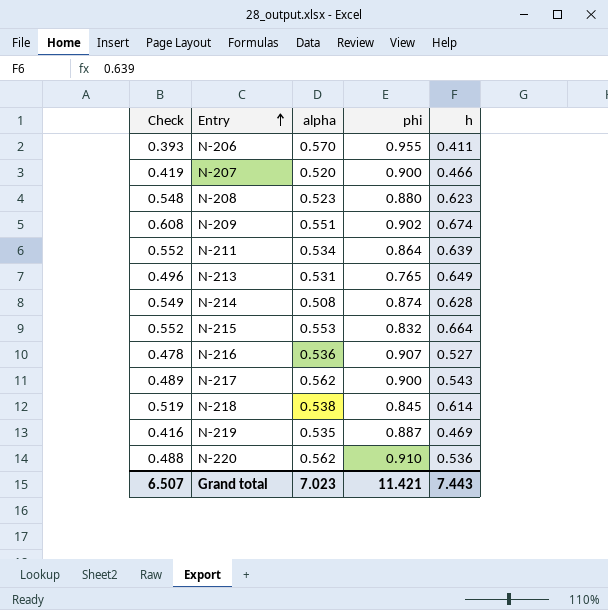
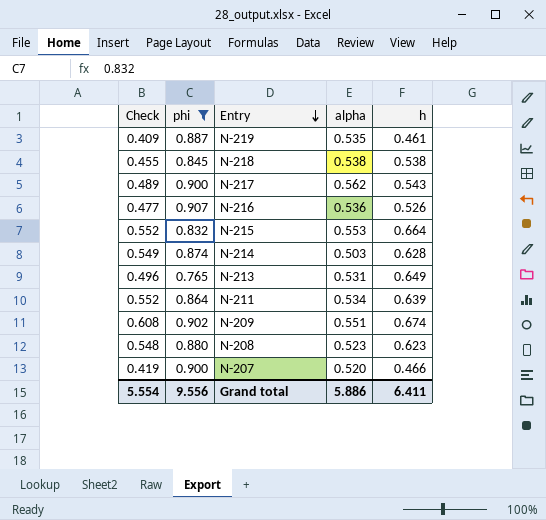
filter: none -> phi <= 0.907
row order: Entry ascending -> Entry descending
column phi | position: 4 -> 2
N-219 | Check: 0.416 -> 0.409
N-219 | h: 0.469 -> 0.461
N-218 | Check: 0.519 -> 0.455
N-218 | h: 0.614 -> 0.538
N-216 | Check: 0.478 -> 0.477
N-216 | h: 0.527 -> 0.526
N-214 | alpha: 0.508 -> 0.503
Grand total | Check: 6.507 -> 5.554
Grand total | phi: 11.421 -> 9.556
Grand total | alpha: 7.023 -> 5.886
Grand total | h: 7.443 -> 6.411

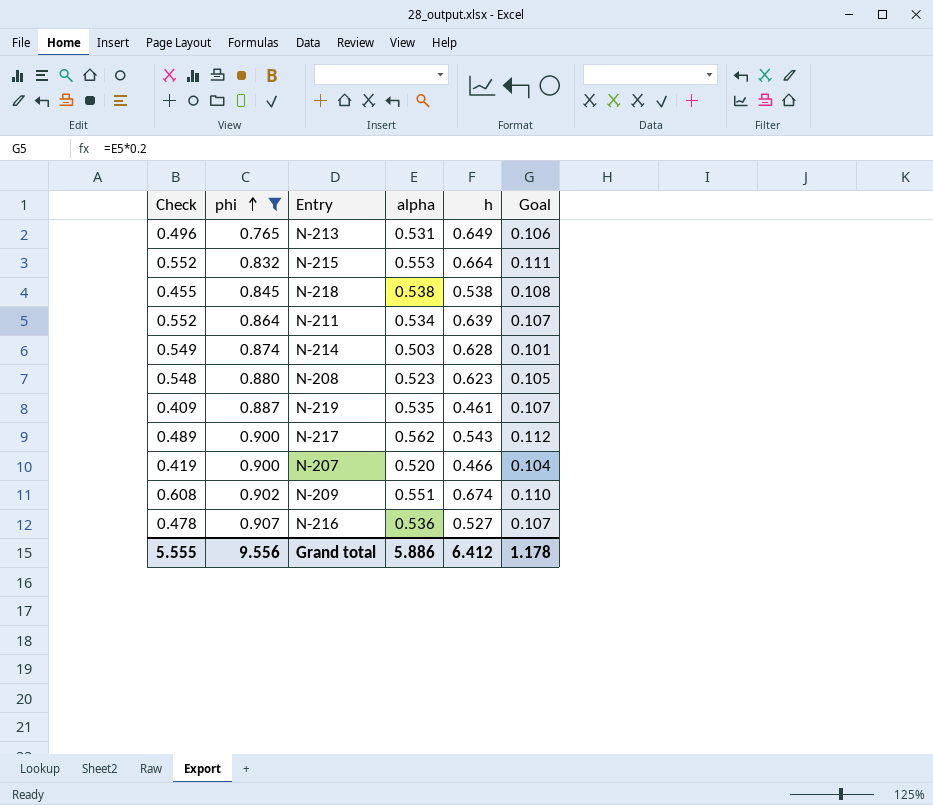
row order: Entry descending -> phi ascending
column Goal | formula: none -> [alpha] * 0.2
N-216 | Check: 0.477 -> 0.478
N-216 | h: 0.526 -> 0.527
Grand total | Check: 5.554 -> 5.555
Grand total | h: 6.411 -> 6.412

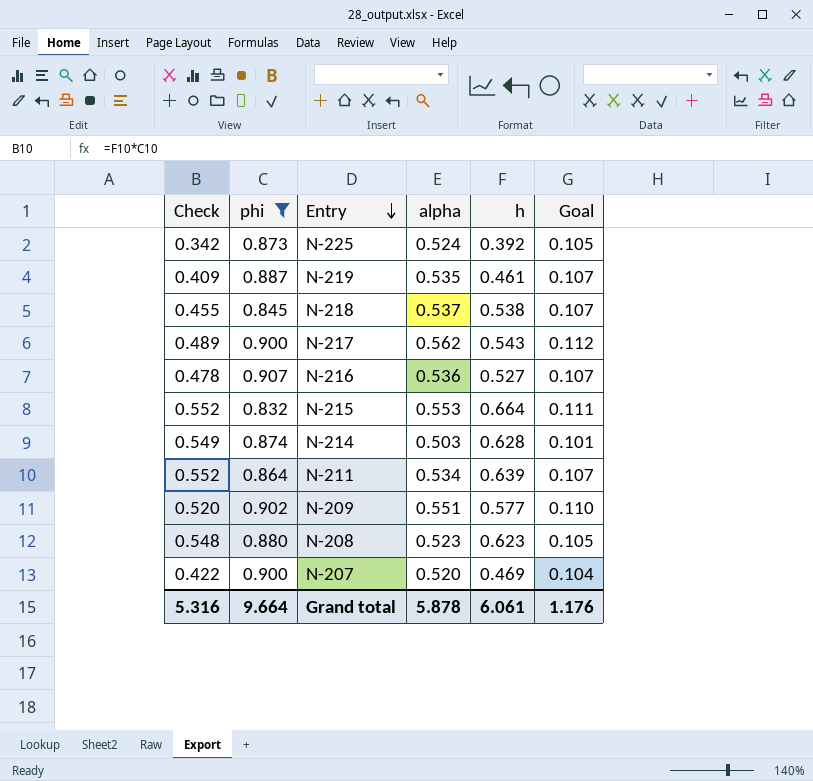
row order: phi ascending -> Entry descending
row N-213: 0.496 | 0.765 | 0.531 | 0.649 | 0.106 -> none
row N-225: none -> 0.342 | 0.873 | 0.524 | 0.392 | 0.105
N-218 | alpha: 0.538 -> 0.537
N-218 | Goal: 0.108 -> 0.107
N-209 | Check: 0.608 -> 0.520
N-209 | h: 0.674 -> 0.577
N-207 | Check: 0.419 -> 0.422
N-207 | h: 0.466 -> 0.469
Grand total | Check: 5.555 -> 5.316
Grand total | phi: 9.556 -> 9.664
Grand total | alpha: 5.886 -> 5.878
Grand total | h: 6.412 -> 6.061
Grand total | Goal: 1.178 -> 1.176

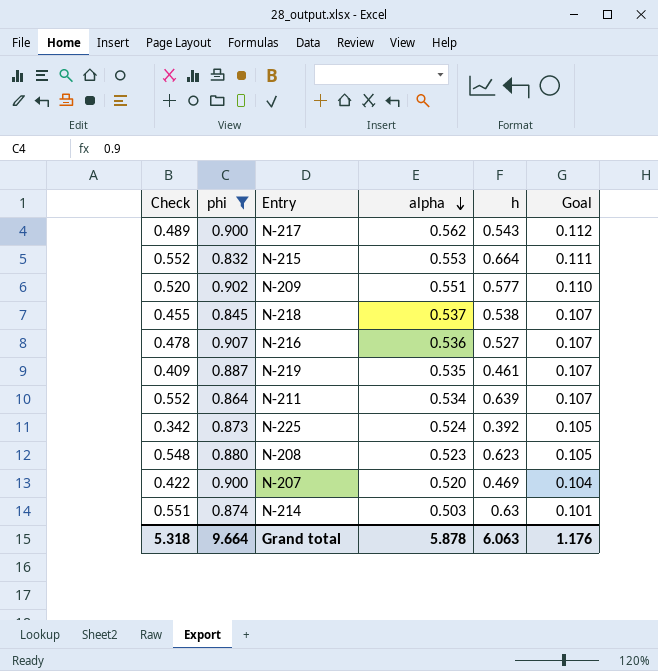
row order: Entry descending -> alpha descending
N-214 | Check: 0.549 -> 0.551
N-214 | h: 0.628 -> 0.63
Grand total | Check: 5.316 -> 5.318
Grand total | h: 6.061 -> 6.063

